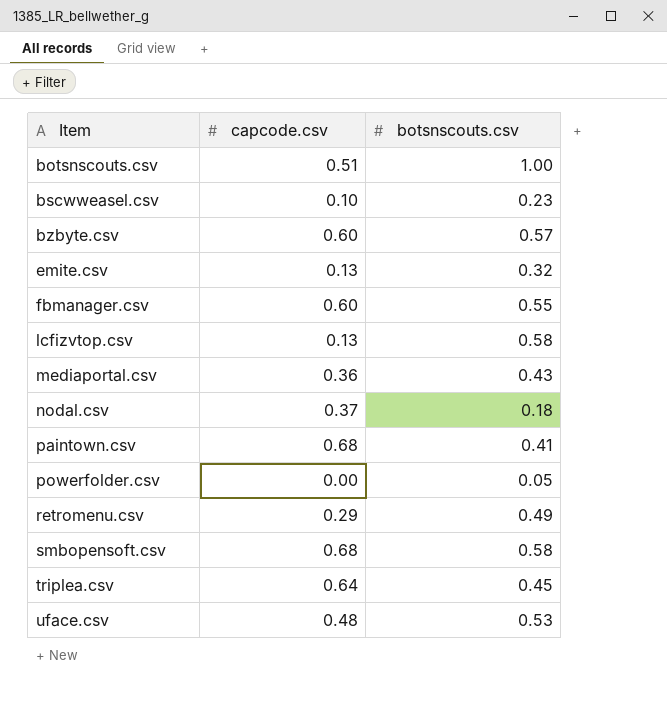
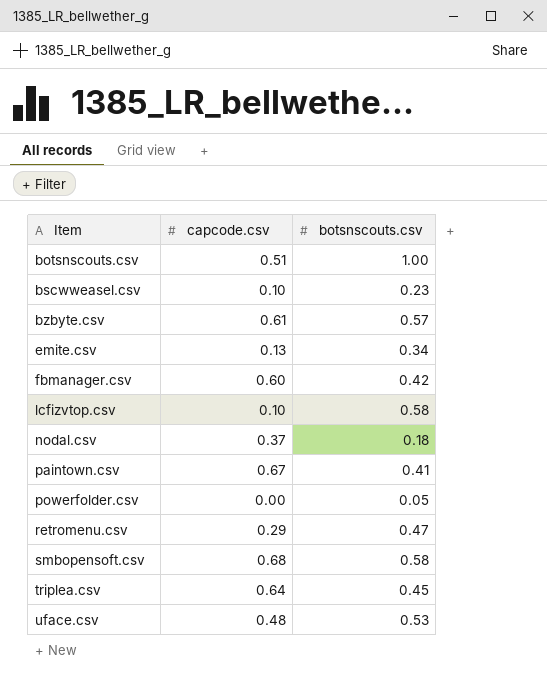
row mediaportal.csv: 0.36 | 0.43 -> none
bzbyte.csv | capcode.csv: 0.60 -> 0.61
emite.csv | botsnscouts.csv: 0.32 -> 0.34
fbmanager.csv | botsnscouts.csv: 0.55 -> 0.42
lcfizvtop.csv | capcode.csv: 0.13 -> 0.10
paintown.csv | capcode.csv: 0.68 -> 0.67
retromenu.csv | botsnscouts.csv: 0.49 -> 0.47

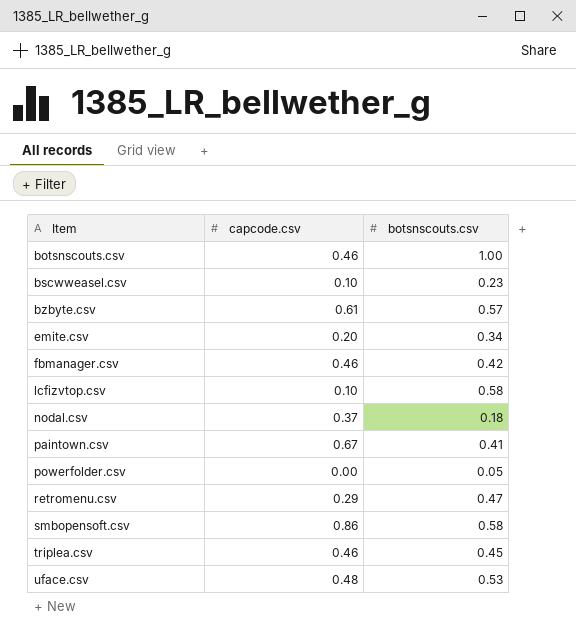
botsnscouts.csv | capcode.csv: 0.51 -> 0.46
emite.csv | capcode.csv: 0.13 -> 0.20
fbmanager.csv | capcode.csv: 0.60 -> 0.46
smbopensoft.csv | capcode.csv: 0.68 -> 0.86
triplea.csv | capcode.csv: 0.64 -> 0.46

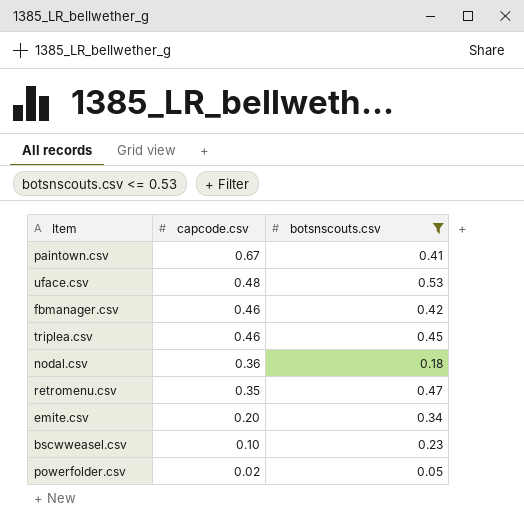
filter: none -> botsnscouts.csv <= 0.53
row order: Item ascending -> capcode.csv descending
nodal.csv | capcode.csv: 0.37 -> 0.36
retromenu.csv | capcode.csv: 0.29 -> 0.35
powerfolder.csv | capcode.csv: 0.00 -> 0.02

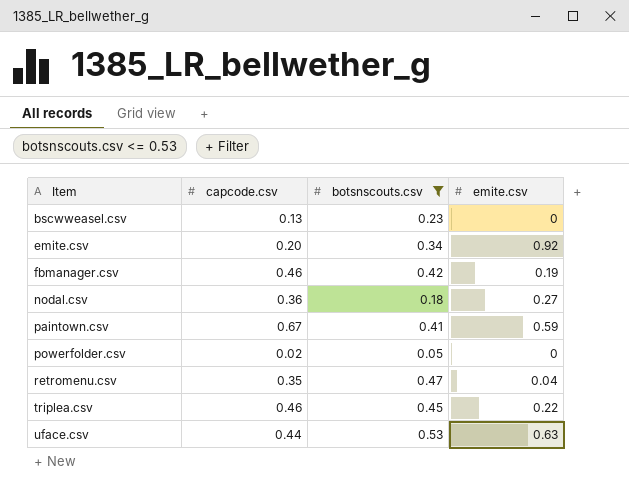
row order: capcode.csv descending -> Item ascending
column emite.csv | position: none -> 4
bscwweasel.csv | capcode.csv: 0.10 -> 0.13
uface.csv | capcode.csv: 0.48 -> 0.44

